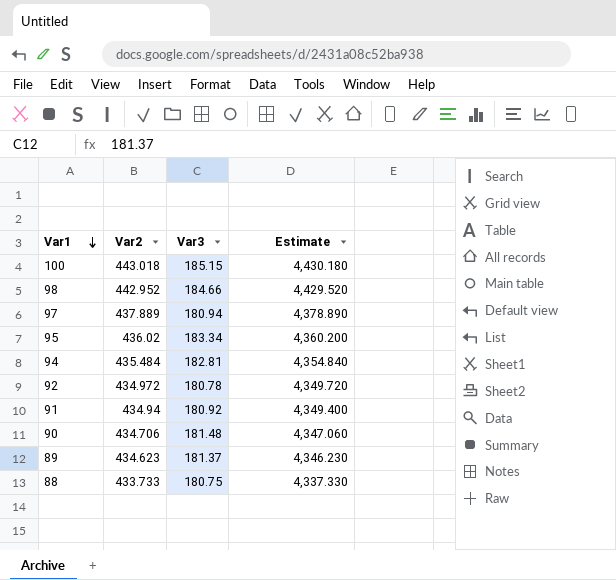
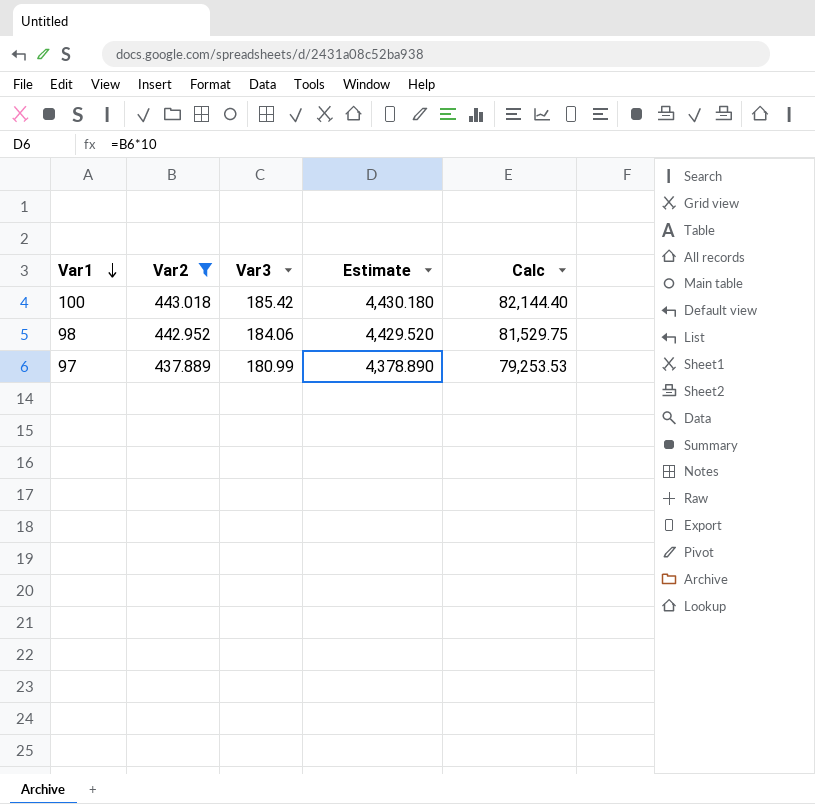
filter: none -> Var2 >= 437.889
column Calc | formula: none -> [Var2] * [Var3]
100 | Var3: 185.15 -> 185.42
98 | Var3: 184.66 -> 184.06
97 | Var3: 180.94 -> 180.99

